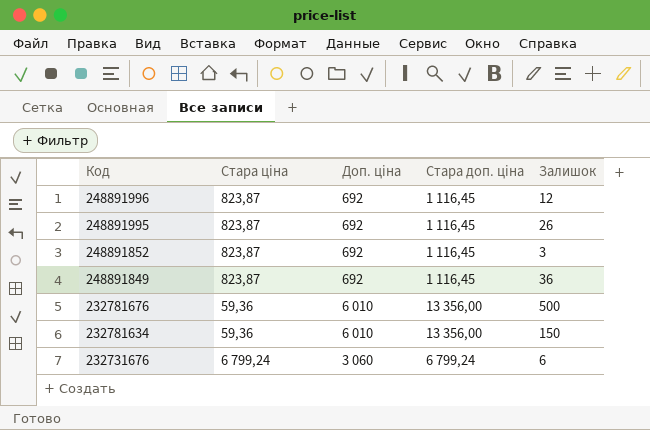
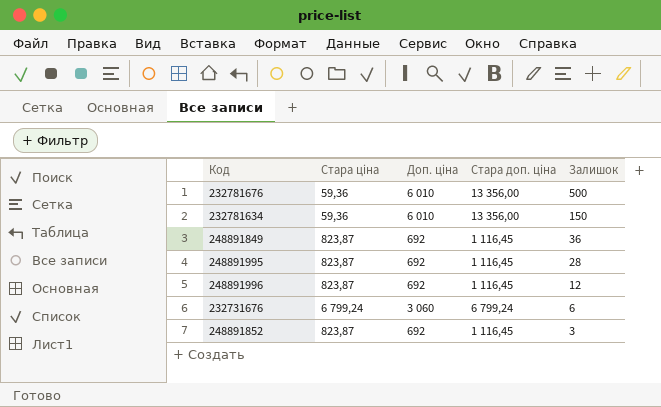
row order: Код descending -> Залишок descending
248891995 | Залишок: 26 -> 28

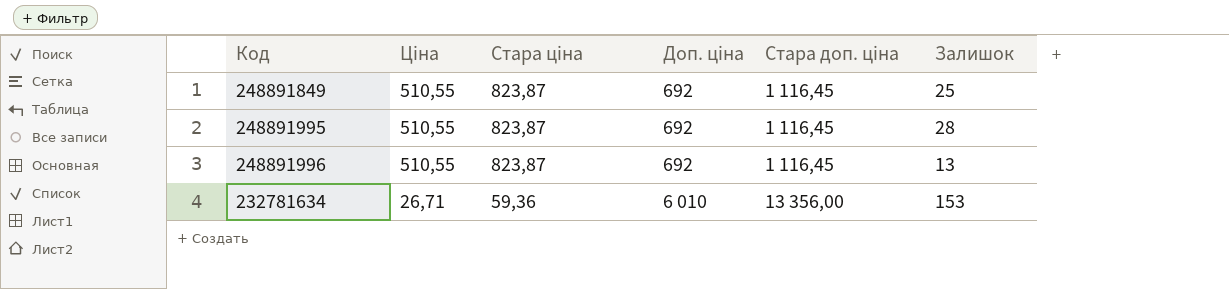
row order: Залишок descending -> Ціна descending
column Ціна | position: none -> 2
row 232781676: 59,36 | 6 010 | 13 356,00 | 500 -> none
row 232731676: 6 799,24 | 3 060 | 6 799,24 | 6 -> none
row 248891852: 823,87 | 692 | 1 116,45 | 3 -> none
248891849 | Залишок: 36 -> 25
248891996 | Залишок: 12 -> 13
232781634 | Залишок: 150 -> 153

